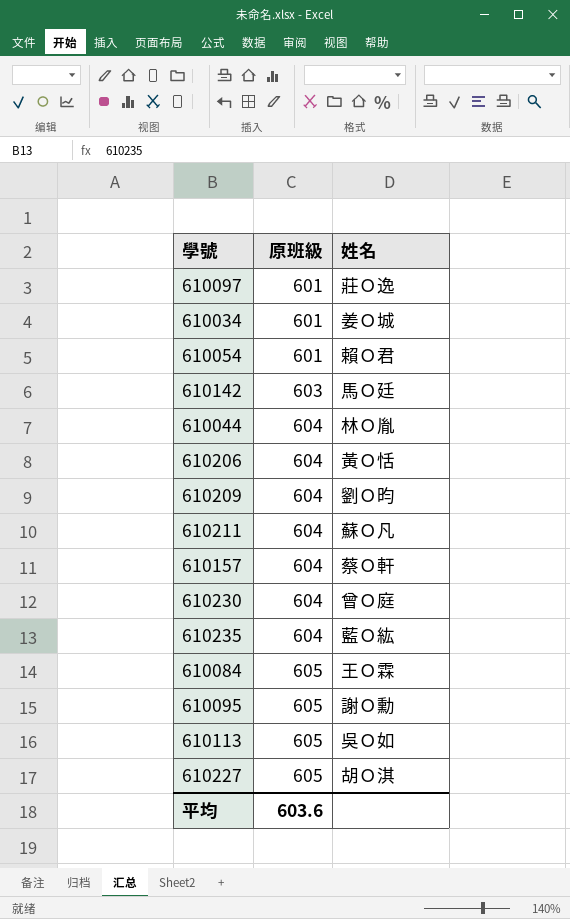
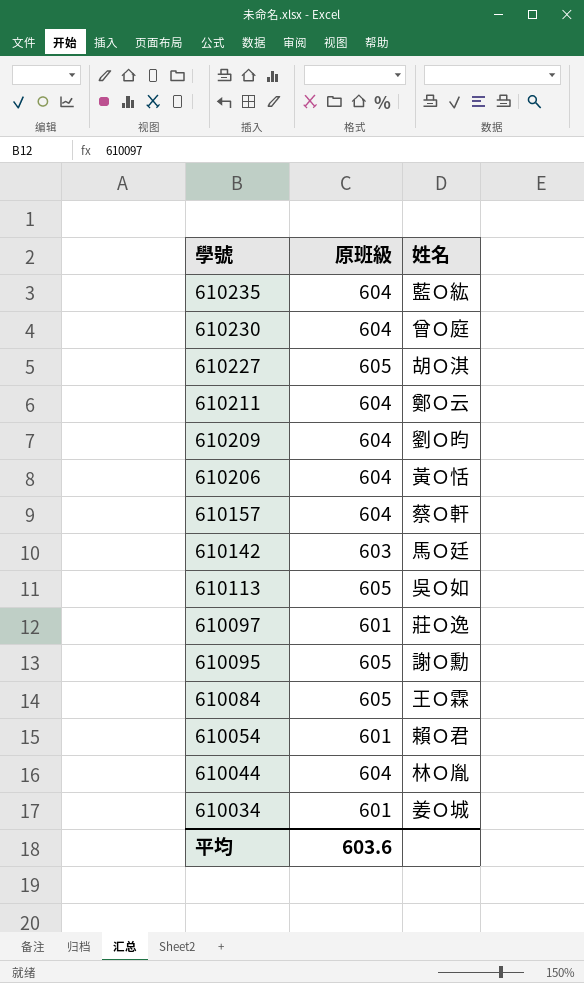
row order: 原班級 ascending -> 學號 descending
610211 | 姓名: 蘇Ｏ凡 -> 鄭Ｏ云

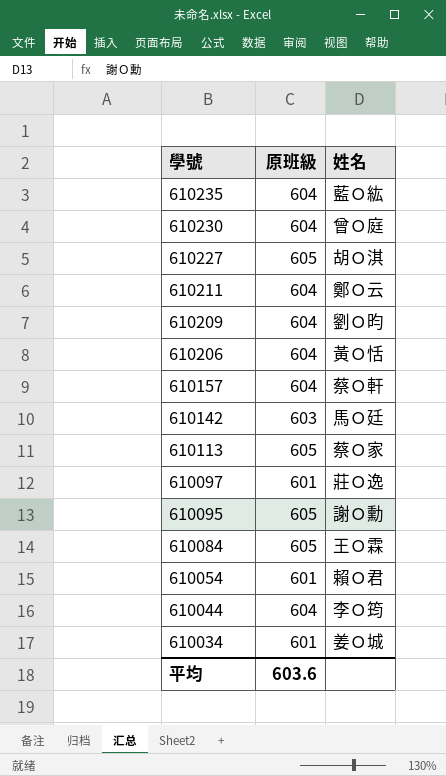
610113 | 姓名: 吳Ｏ如 -> 蔡Ｏ家
610044 | 姓名: 林Ｏ胤 -> 李Ｏ筠

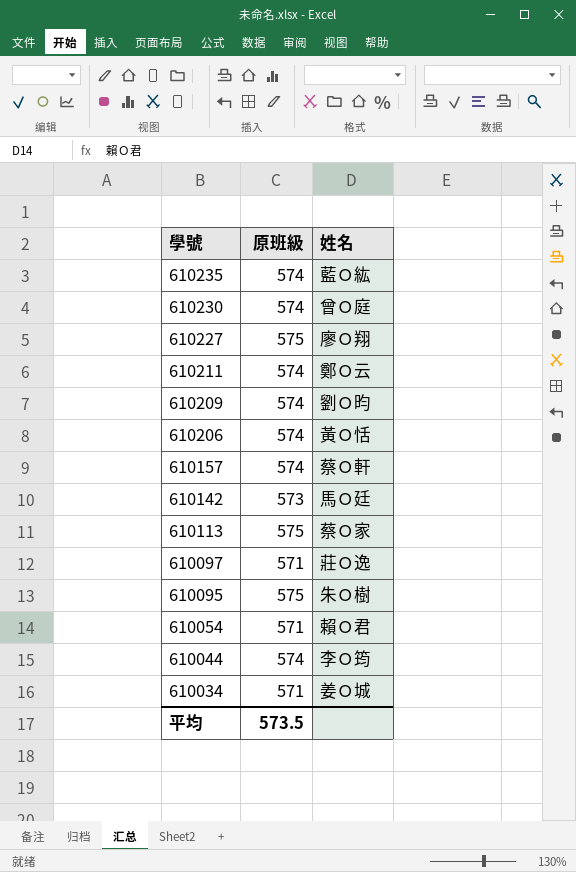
row 610084: 605 | 王Ｏ霖 -> none
610235 | 原班級: 604 -> 574
610230 | 原班級: 604 -> 574
610227 | 原班級: 605 -> 575
610227 | 姓名: 胡Ｏ淇 -> 廖Ｏ翔
610211 | 原班級: 604 -> 574
610209 | 原班級: 604 -> 574
610206 | 原班級: 604 -> 574
610157 | 原班級: 604 -> 574
610142 | 原班級: 603 -> 573
610113 | 原班級: 605 -> 575
610097 | 原班級: 601 -> 571
610095 | 原班級: 605 -> 575
610095 | 姓名: 謝Ｏ勳 -> 朱Ｏ樹
610054 | 原班級: 601 -> 571
610044 | 原班級: 604 -> 574
610034 | 原班級: 601 -> 571
平均 | 原班級: 603.6 -> 573.5

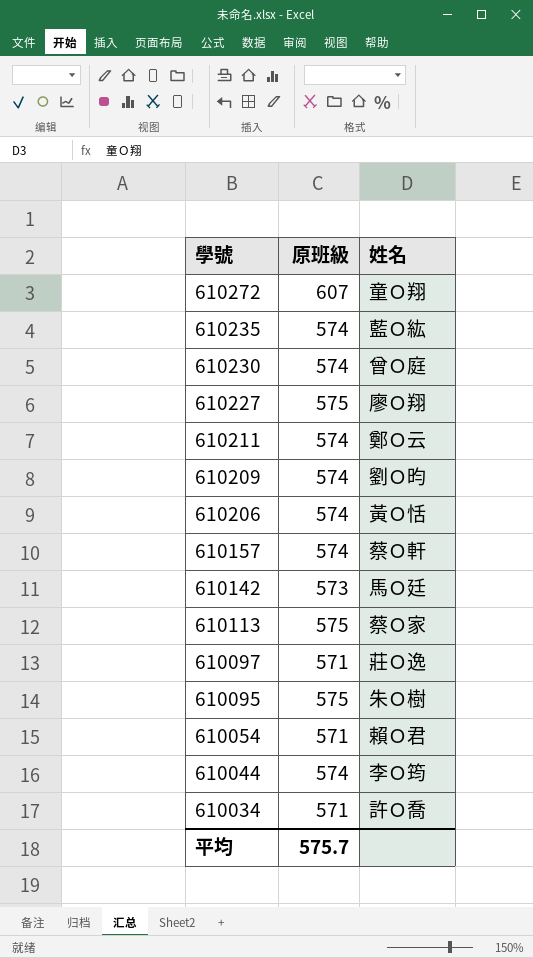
row 610272: none -> 607 | 童Ｏ翔
610034 | 姓名: 姜Ｏ城 -> 許Ｏ喬
平均 | 原班級: 573.5 -> 575.7

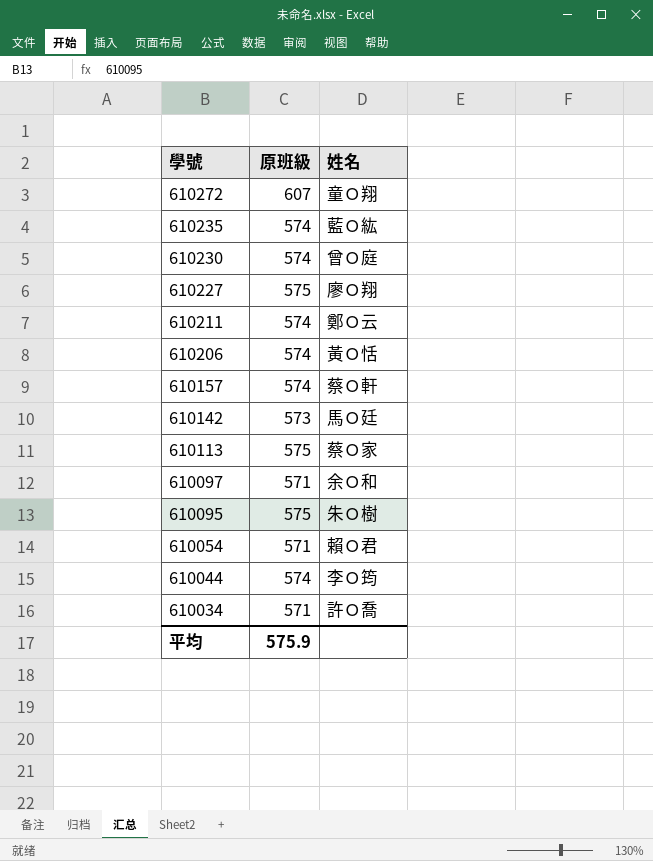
row 610209: 574 | 劉Ｏ昀 -> none
610097 | 姓名: 莊Ｏ逸 -> 余Ｏ和
平均 | 原班級: 575.7 -> 575.9

